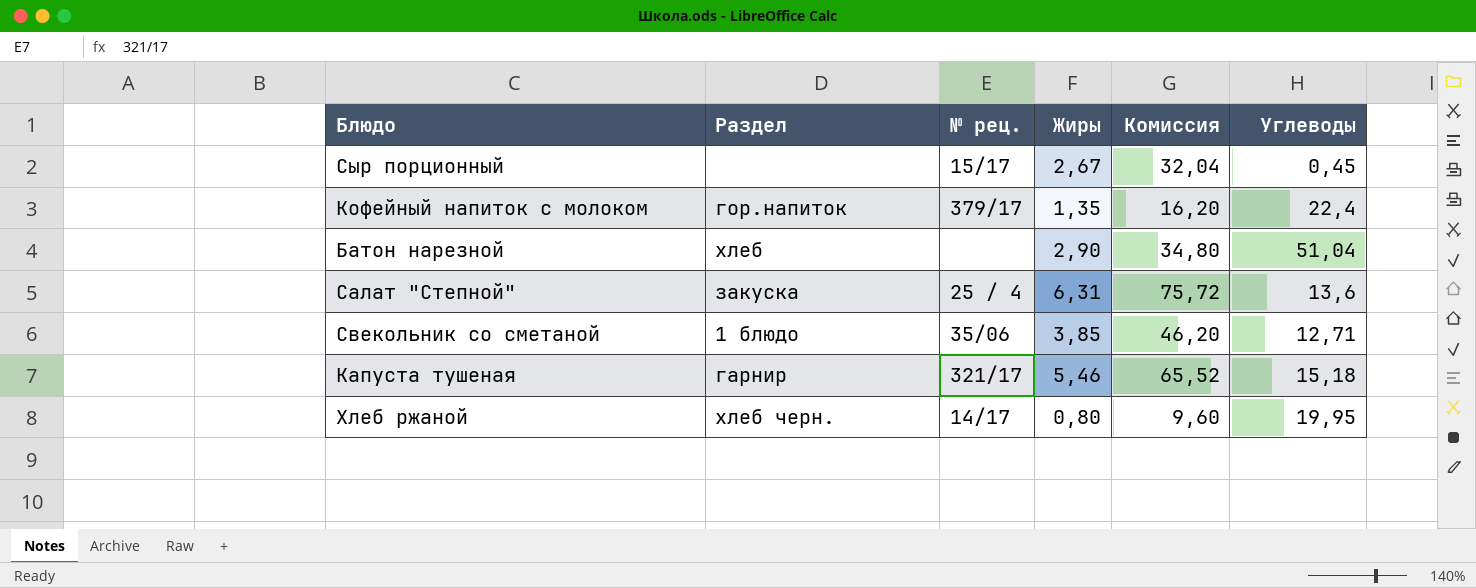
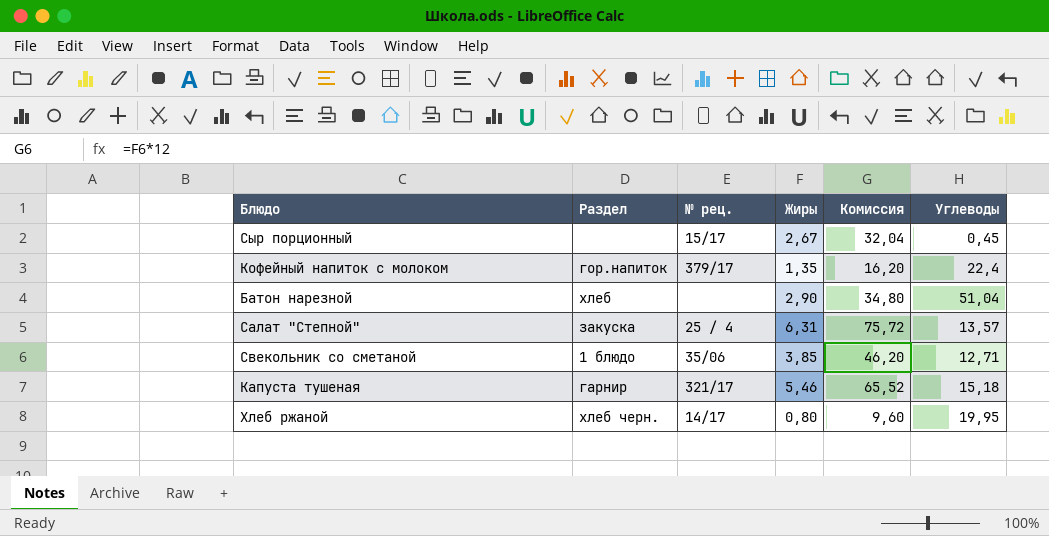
Салат "Степной" | Углеводы: 13,6 -> 13,57

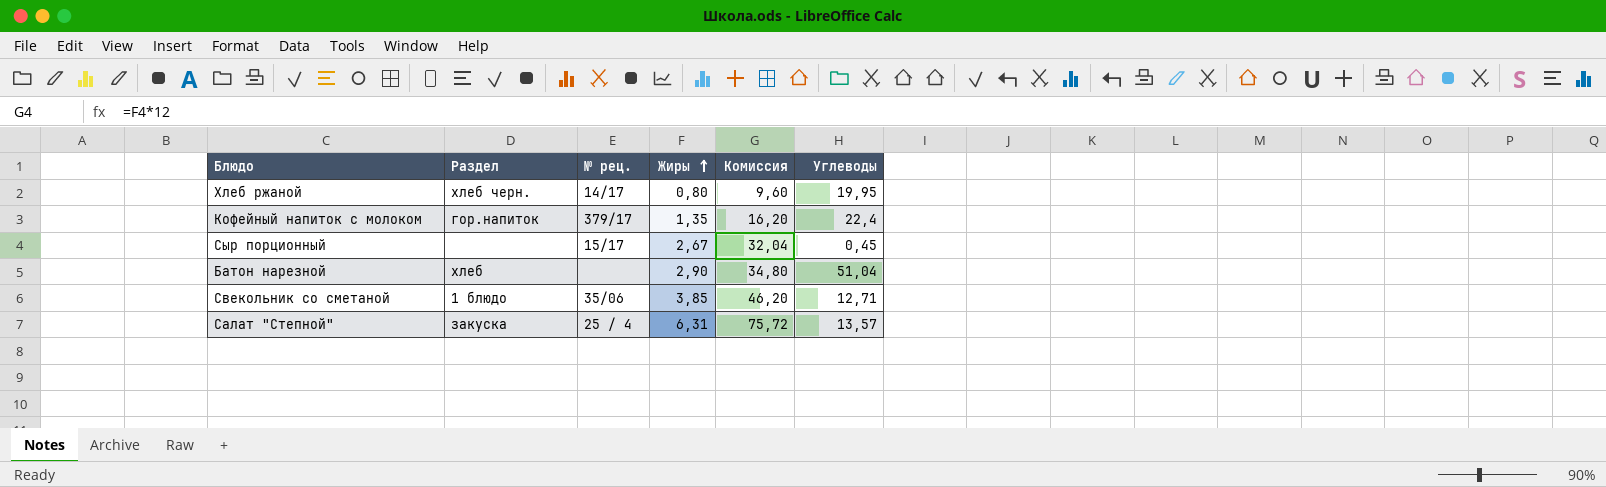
row order: none -> Жиры ascending
row Капуста тушеная: гарнир | 321/17 | 5,46 | 65,52 | 15,18 -> none

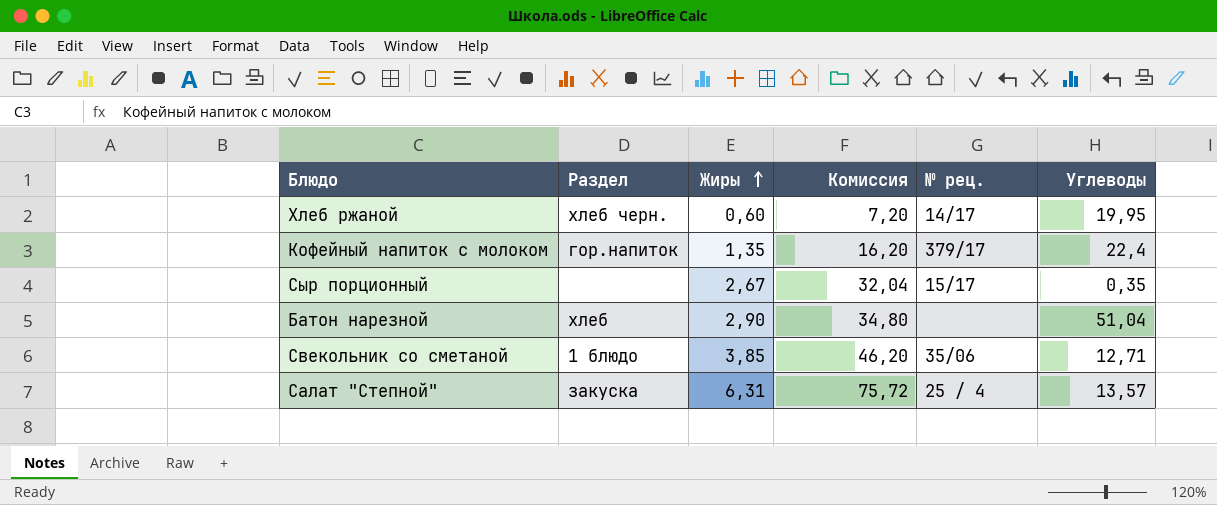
column № рец. | position: 3 -> 5
Хлеб ржаной | Жиры: 0,80 -> 0,60
Хлеб ржаной | Комиссия: 9,60 -> 7,20
Сыр порционный | Углеводы: 0,45 -> 0,35

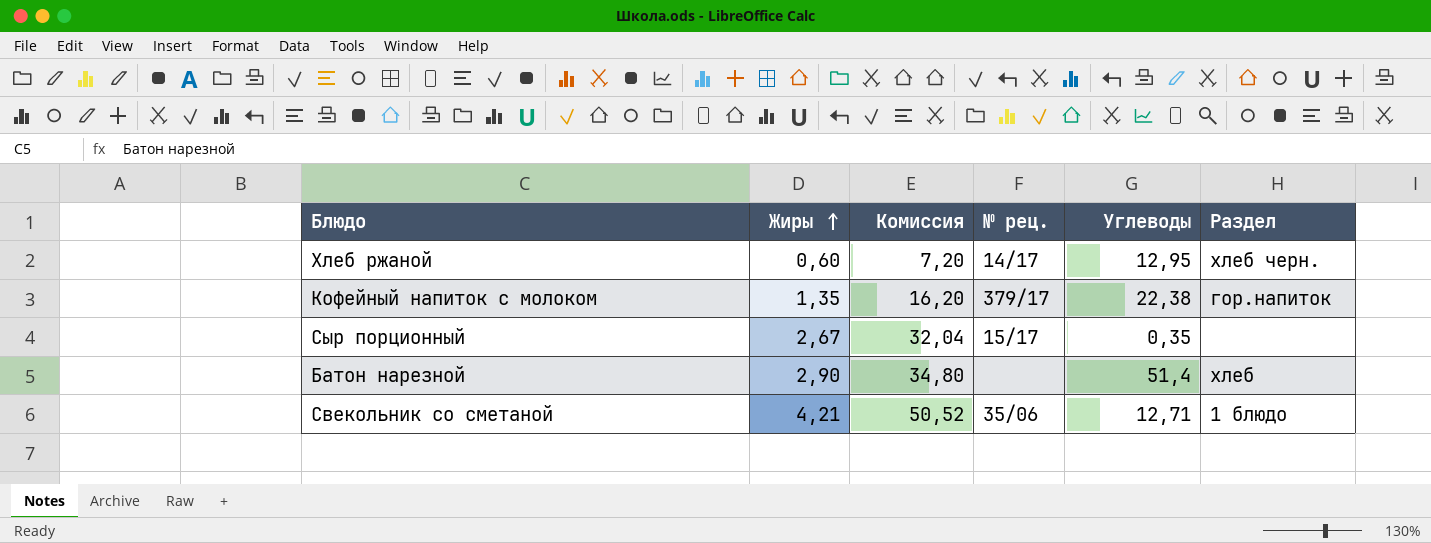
column Раздел | position: 2 -> 6
row Салат "Степной": закуска | 6,31 | 75,72 | 25 / 4 | 13,57 -> none
Хлеб ржаной | Углеводы: 19,95 -> 12,95
Кофейный напиток с молоком | Углеводы: 22,4 -> 22,38
Батон нарезной | Углеводы: 51,04 -> 51,4
Свекольник со сметаной | Жиры: 3,85 -> 4,21
Свекольник со сметаной | Комиссия: 46,20 -> 50,52

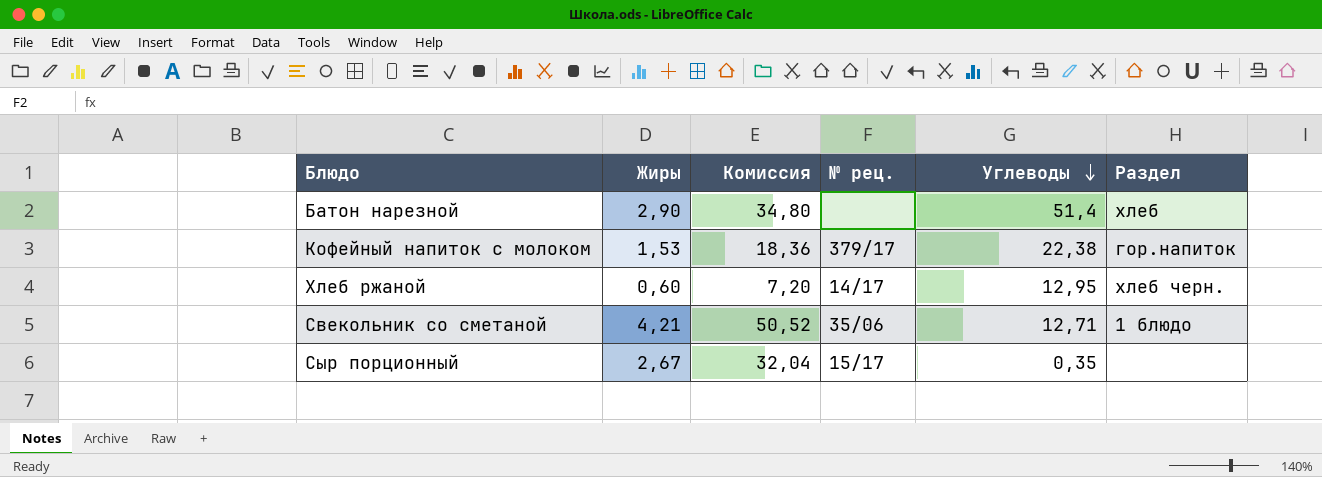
row order: Жиры ascending -> Углеводы descending
Кофейный напиток с молоком | Жиры: 1,35 -> 1,53
Кофейный напиток с молоком | Комиссия: 16,20 -> 18,36

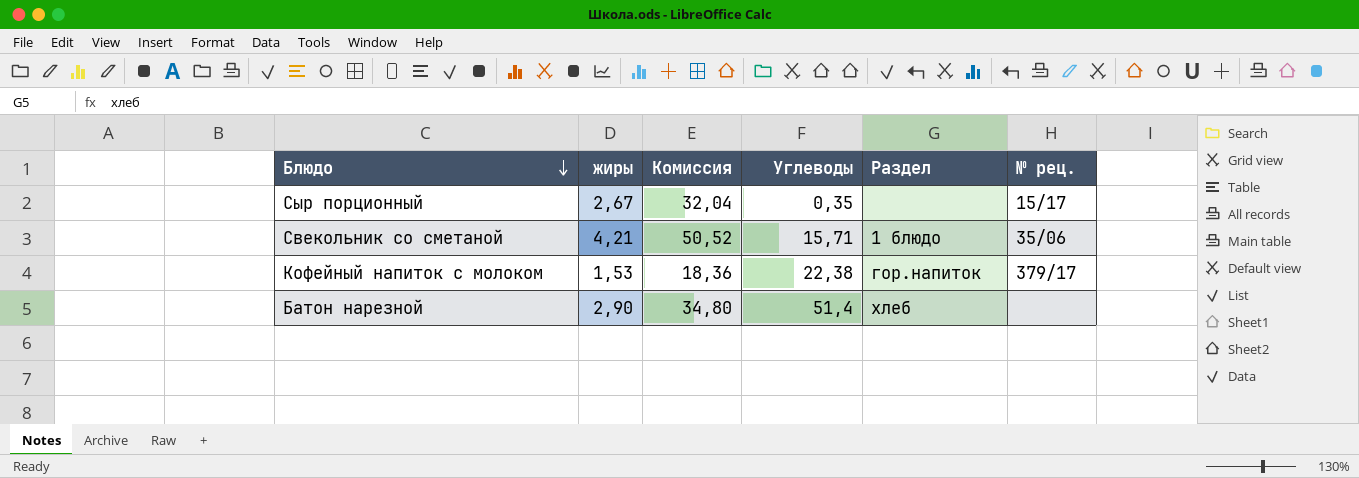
row order: Углеводы descending -> Блюдо descending
column name: Жиры -> жиры
column № рец. | position: 4 -> 6
row Хлеб ржаной: 0,60 | 7,20 | 14/17 | 12,95 | хлеб черн. -> none
Свекольник со сметаной | Углеводы: 12,71 -> 15,71

